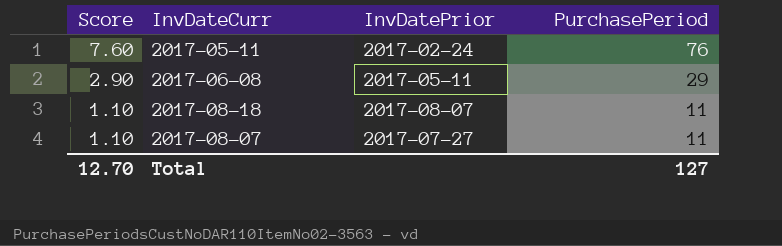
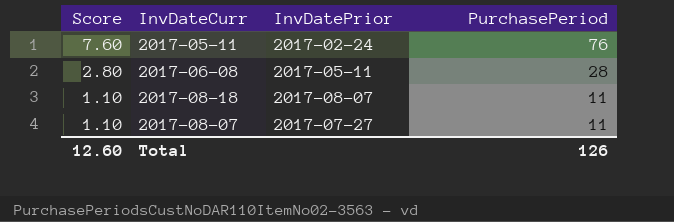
2017-06-08 | Score: 2.90 -> 2.80
2017-06-08 | PurchasePeriod: 29 -> 28
Total | Score: 12.70 -> 12.60
Total | PurchasePeriod: 127 -> 126

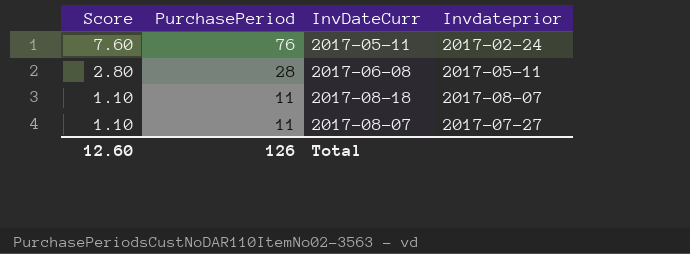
column PurchasePeriod | position: 4 -> 2
column name: InvDatePrior -> Invdateprior

